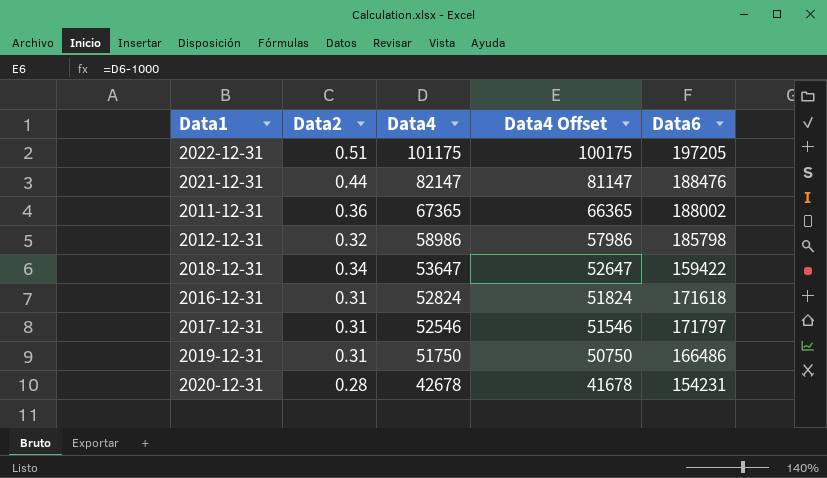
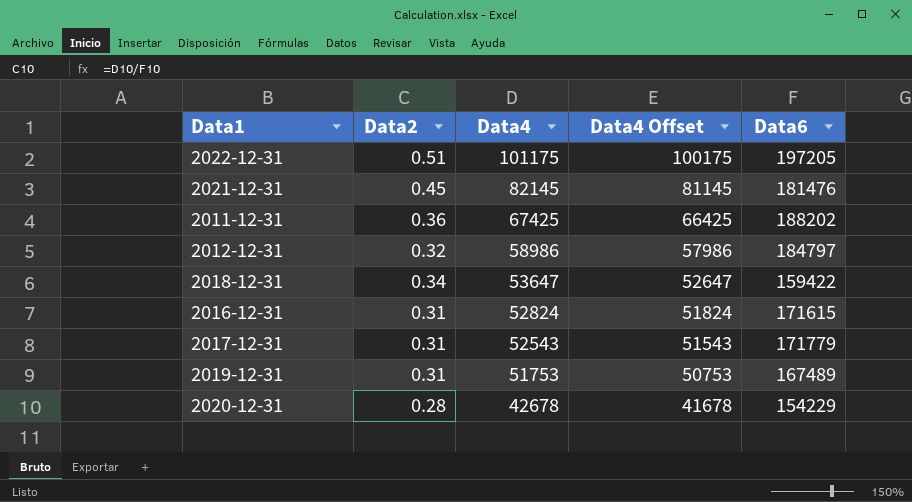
2021-12-31 | Data2: 0.44 -> 0.45
2021-12-31 | Data4: 82147 -> 82145
2021-12-31 | Data4 Offset: 81147 -> 81145
2021-12-31 | Data6: 188476 -> 181476
2011-12-31 | Data4: 67365 -> 67425
2011-12-31 | Data4 Offset: 66365 -> 66425
2011-12-31 | Data6: 188002 -> 188202
2012-12-31 | Data6: 185798 -> 184797
2016-12-31 | Data6: 171618 -> 171615
2017-12-31 | Data4: 52546 -> 52543
2017-12-31 | Data4 Offset: 51546 -> 51543
2017-12-31 | Data6: 171797 -> 171779
2019-12-31 | Data4: 51750 -> 51753
2019-12-31 | Data4 Offset: 50750 -> 50753
2019-12-31 | Data6: 166486 -> 167489
2020-12-31 | Data6: 154231 -> 154229

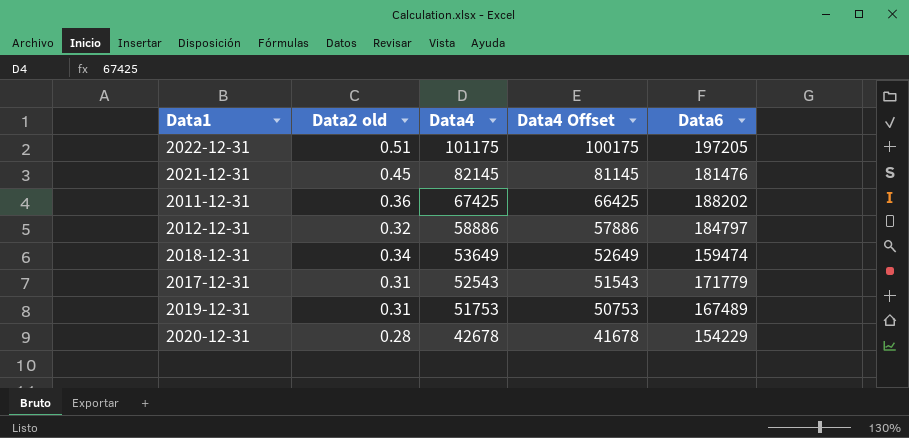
column name: Data2 -> Data2 old
row 2016-12-31: 0.31 | 52824 | 51824 | 171615 -> none
2012-12-31 | Data4: 58986 -> 58886
2012-12-31 | Data4 Offset: 57986 -> 57886
2018-12-31 | Data4: 53647 -> 53649
2018-12-31 | Data4 Offset: 52647 -> 52649
2018-12-31 | Data6: 159422 -> 159474

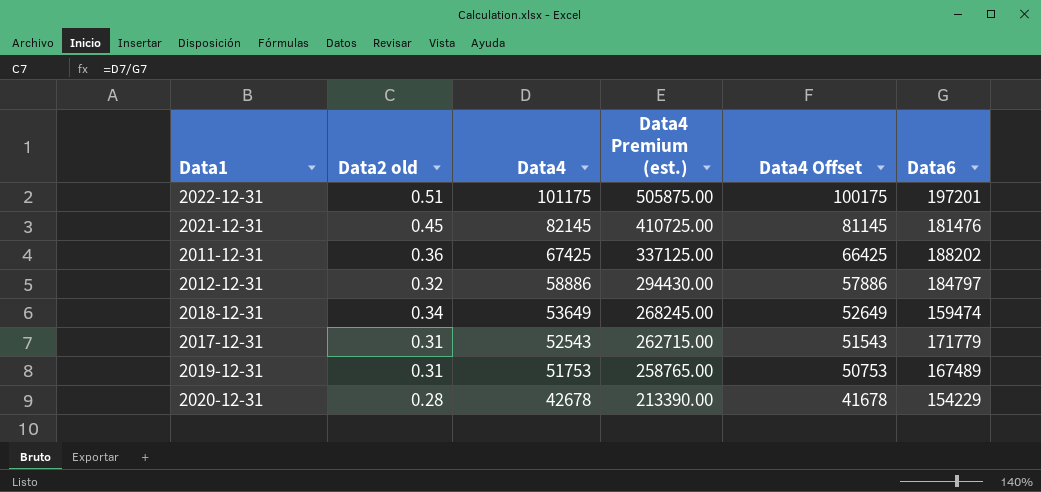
column Data4 Premium (est.) | formula: none -> [Data4] * 5
2022-12-31 | Data6: 197205 -> 197201

